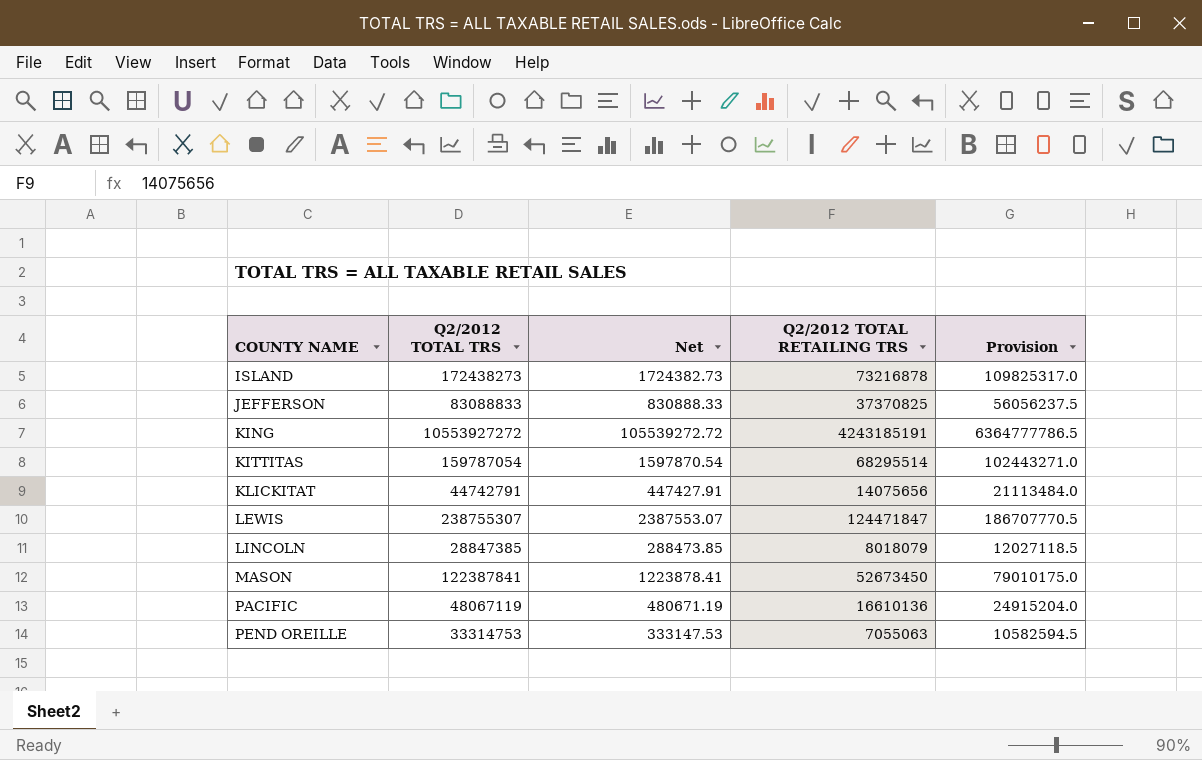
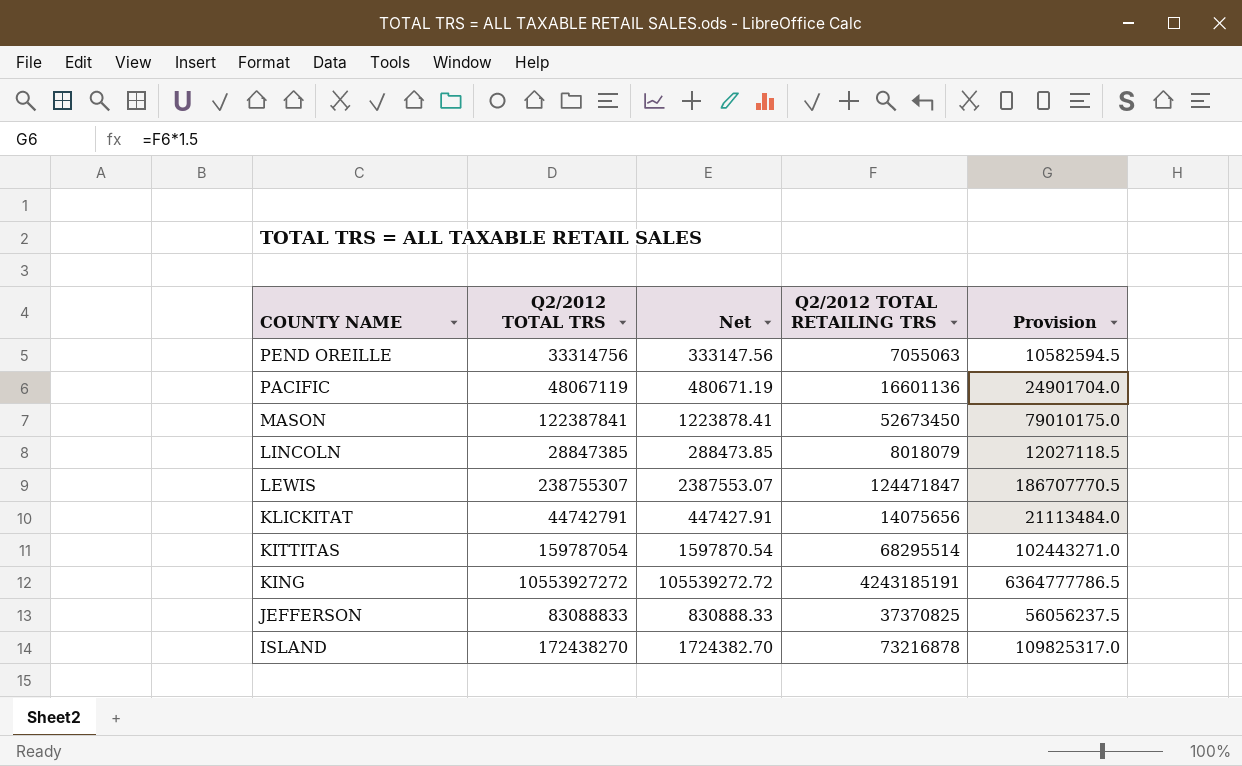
row order: COUNTY NAME ascending -> COUNTY NAME descending
PEND OREILLE | Q2/2012 TOTAL TRS: 33314753 -> 33314756
PEND OREILLE | Net: 333147.53 -> 333147.56
PACIFIC | Q2/2012 TOTAL RETAILING TRS: 16610136 -> 16601136
PACIFIC | Provision: 24915204.0 -> 24901704.0
ISLAND | Q2/2012 TOTAL TRS: 172438273 -> 172438270
ISLAND | Net: 1724382.73 -> 1724382.70

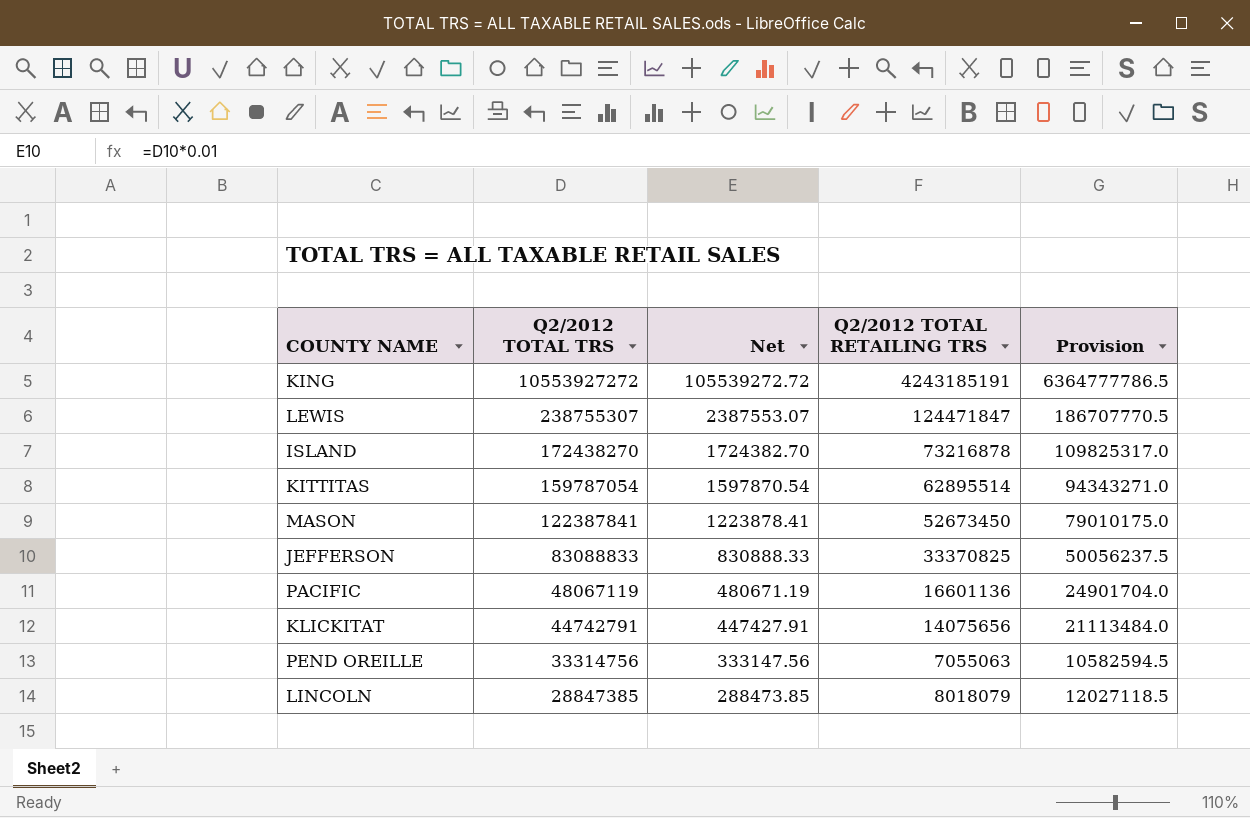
row order: COUNTY NAME descending -> Q2/2012 TOTAL TRS descending
KITTITAS | Q2/2012 TOTAL RETAILING TRS: 68295514 -> 62895514
KITTITAS | Provision: 102443271.0 -> 94343271.0
JEFFERSON | Q2/2012 TOTAL RETAILING TRS: 37370825 -> 33370825
JEFFERSON | Provision: 56056237.5 -> 50056237.5

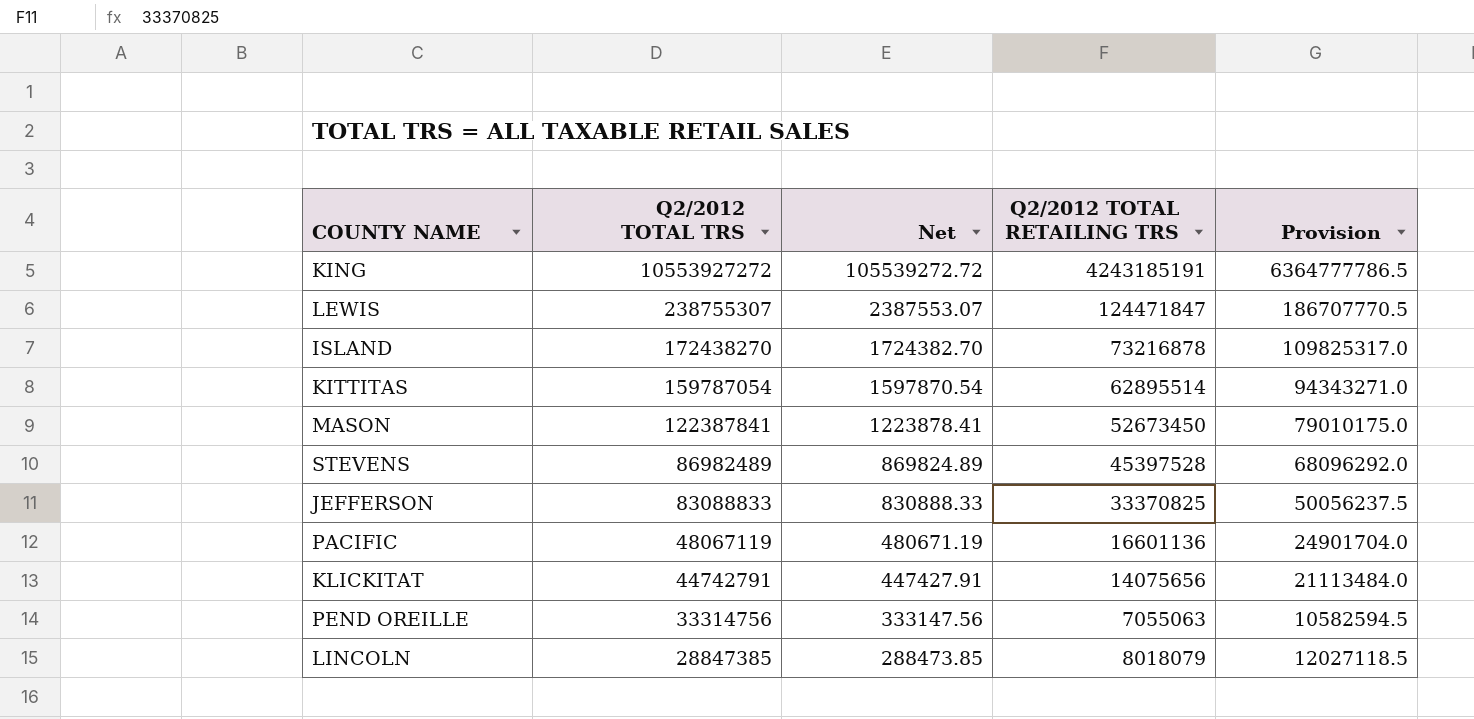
row STEVENS: none -> 86982489 | 869824.89 | 45397528 | 68096292.0

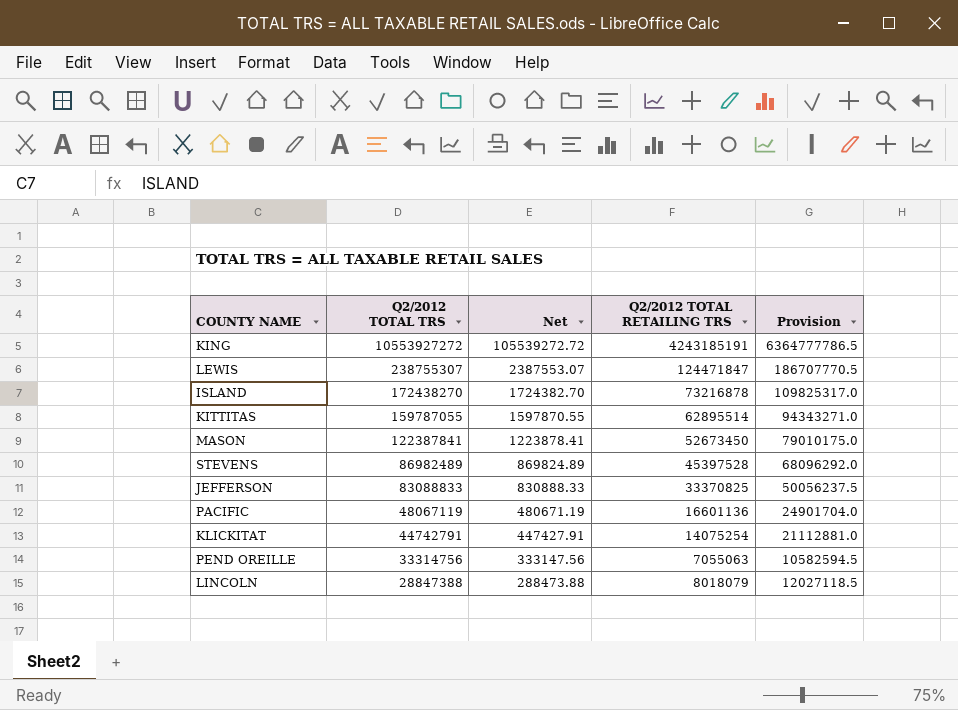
KITTITAS | Q2/2012 TOTAL TRS: 159787054 -> 159787055
KITTITAS | Net: 1597870.54 -> 1597870.55
KLICKITAT | Q2/2012 TOTAL RETAILING TRS: 14075656 -> 14075254
KLICKITAT | Provision: 21113484.0 -> 21112881.0
LINCOLN | Q2/2012 TOTAL TRS: 28847385 -> 28847388
LINCOLN | Net: 288473.85 -> 288473.88

